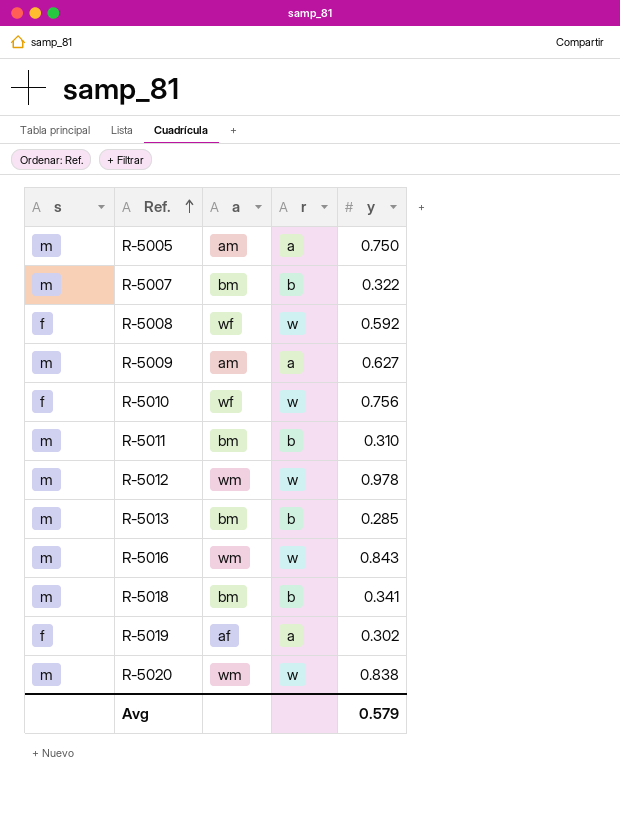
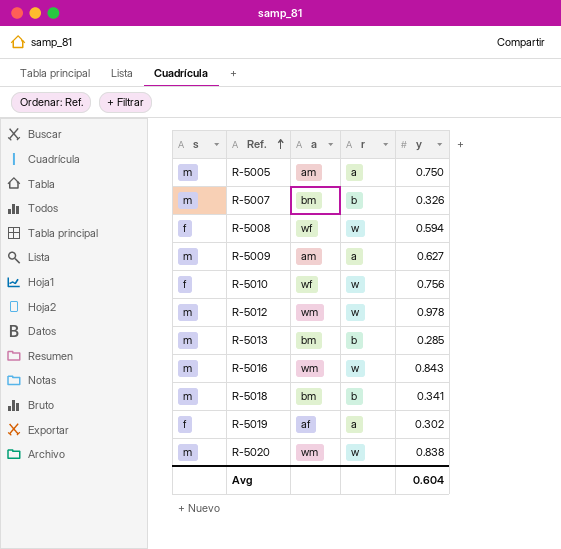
row R-5011: m | bm | b | 0.310 -> none
R-5007 | y: 0.322 -> 0.326
R-5008 | y: 0.592 -> 0.594
Avg | y: 0.579 -> 0.604

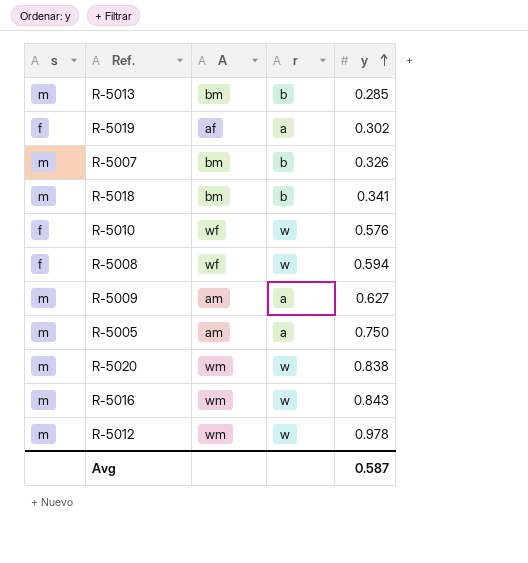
row order: Ref. ascending -> y ascending
column name: a -> A
R-5010 | y: 0.756 -> 0.576
Avg | y: 0.604 -> 0.587

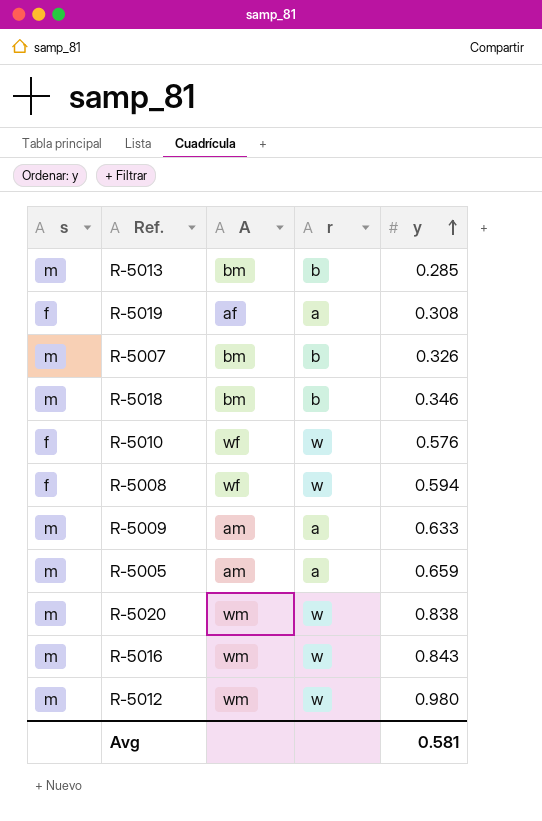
R-5019 | y: 0.302 -> 0.308
R-5018 | y: 0.341 -> 0.346
R-5009 | y: 0.627 -> 0.633
R-5005 | y: 0.750 -> 0.659
R-5012 | y: 0.978 -> 0.980
Avg | y: 0.587 -> 0.581

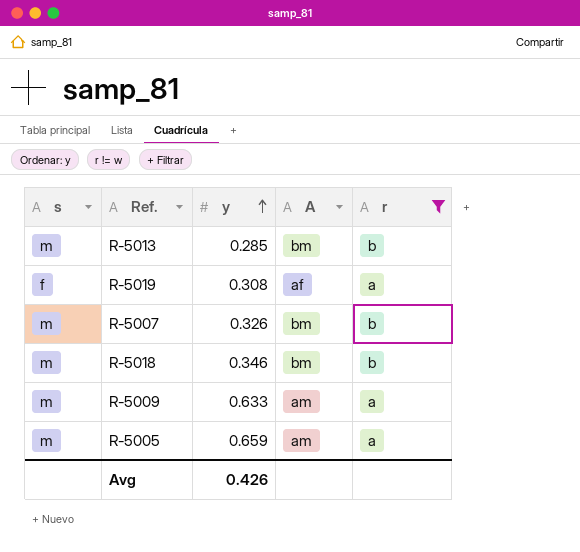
filter: none -> r != w
column y | position: 5 -> 3
Avg | y: 0.581 -> 0.426

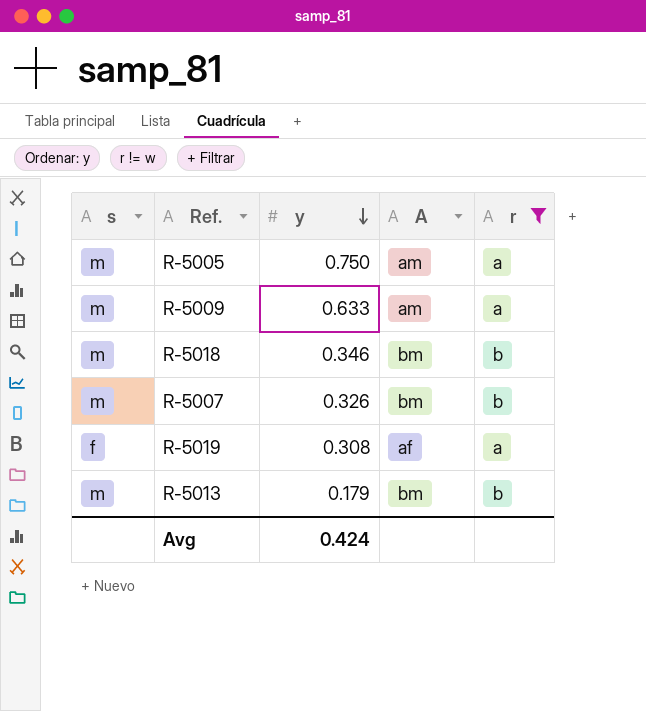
row order: y ascending -> y descending
R-5005 | y: 0.659 -> 0.750
R-5013 | y: 0.285 -> 0.179
Avg | y: 0.426 -> 0.424

